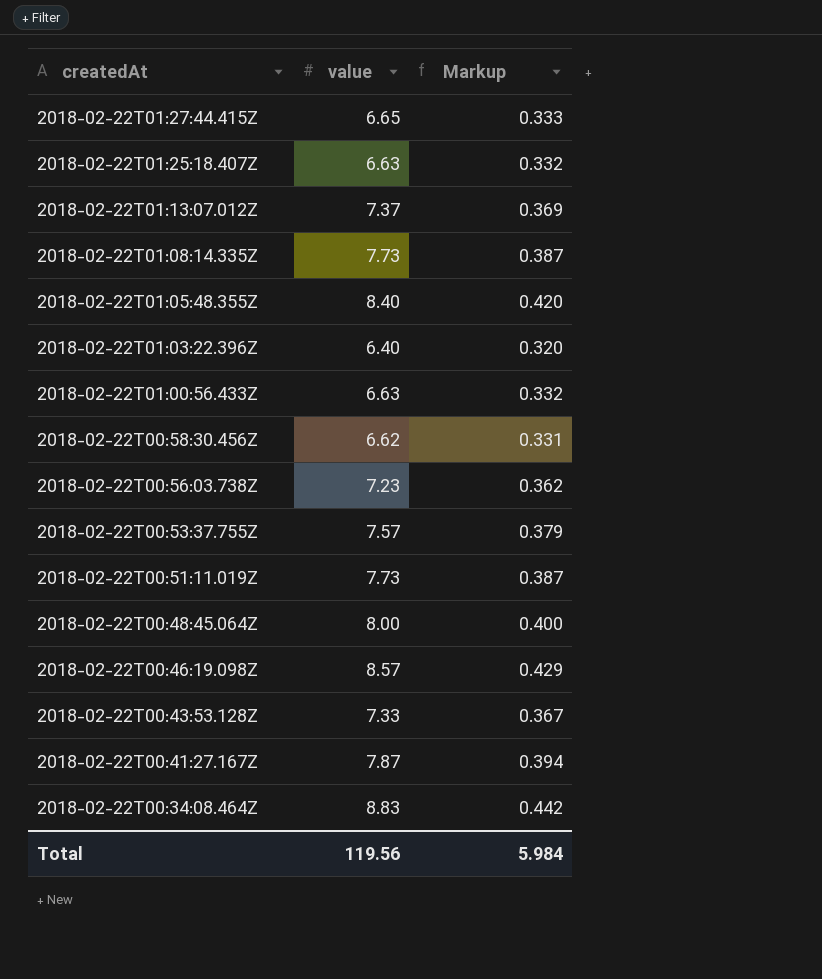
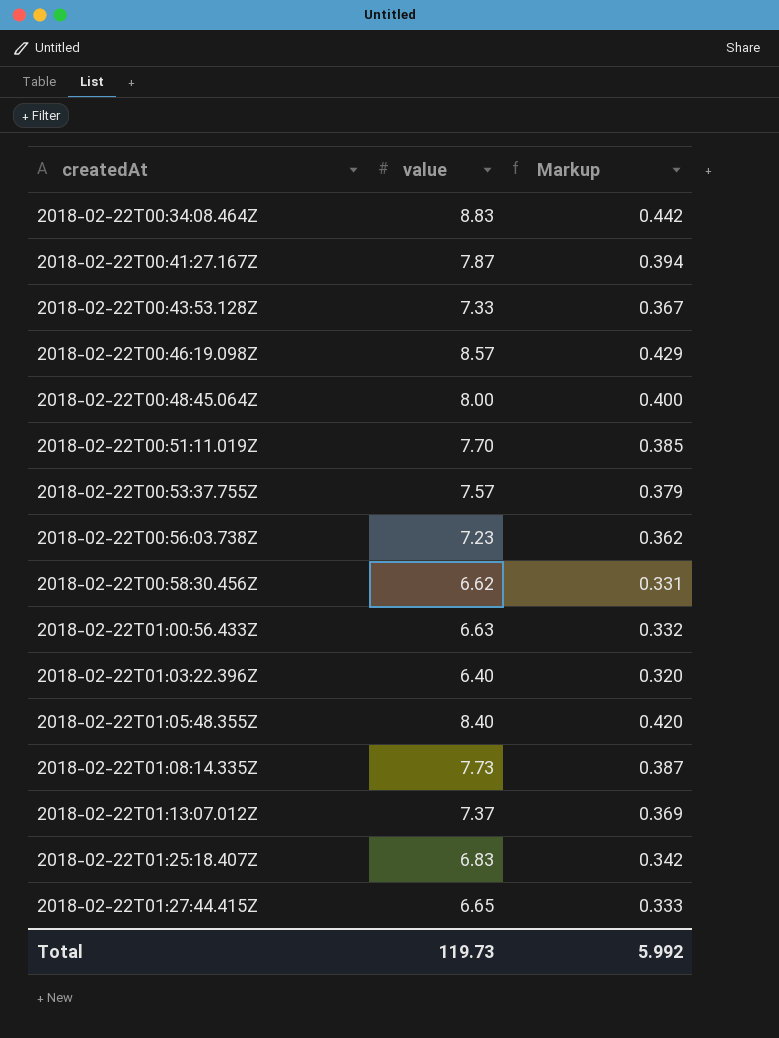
row order: createdAt descending -> createdAt ascending
2018-02-22T00:51:11.019Z | value: 7.73 -> 7.70
2018-02-22T00:51:11.019Z | Markup: 0.387 -> 0.385
2018-02-22T01:25:18.407Z | value: 6.63 -> 6.83
2018-02-22T01:25:18.407Z | Markup: 0.332 -> 0.342
Total | value: 119.56 -> 119.73
Total | Markup: 5.984 -> 5.992

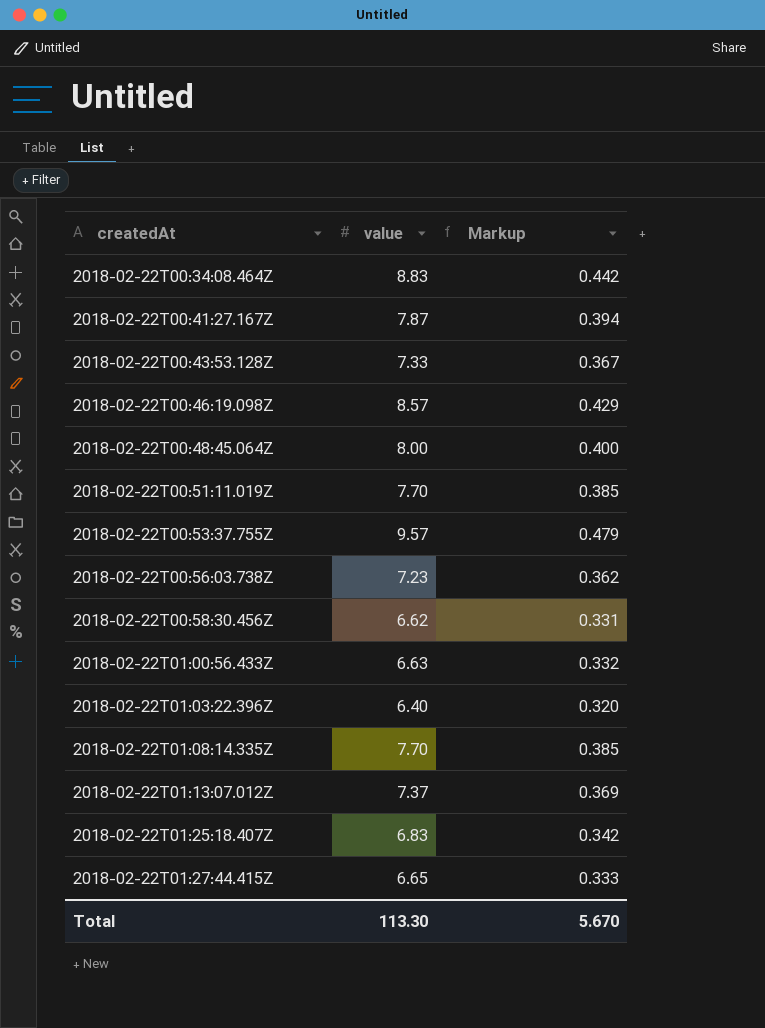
row 2018-02-22T01:05:48.355Z: 8.40 | 0.420 -> none
2018-02-22T00:53:37.755Z | value: 7.57 -> 9.57
2018-02-22T00:53:37.755Z | Markup: 0.379 -> 0.479
2018-02-22T01:08:14.335Z | value: 7.73 -> 7.70
2018-02-22T01:08:14.335Z | Markup: 0.387 -> 0.385
Total | value: 119.73 -> 113.30
Total | Markup: 5.992 -> 5.670

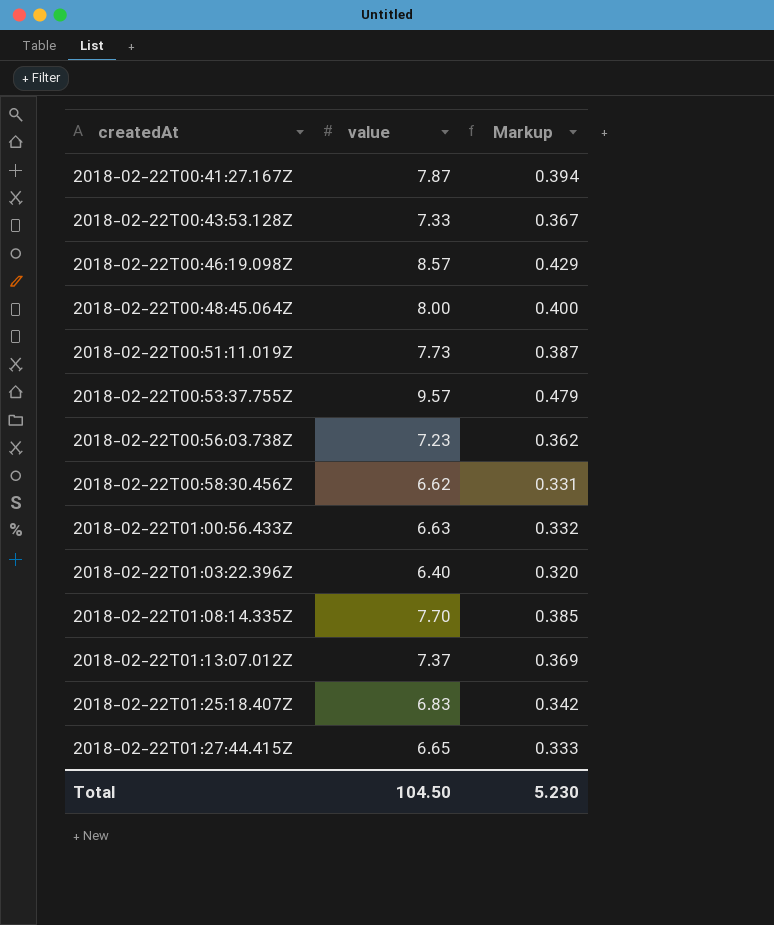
row 2018-02-22T00:34:08.464Z: 8.83 | 0.442 -> none
2018-02-22T00:51:11.019Z | value: 7.70 -> 7.73
2018-02-22T00:51:11.019Z | Markup: 0.385 -> 0.387
Total | value: 113.30 -> 104.50
Total | Markup: 5.670 -> 5.230

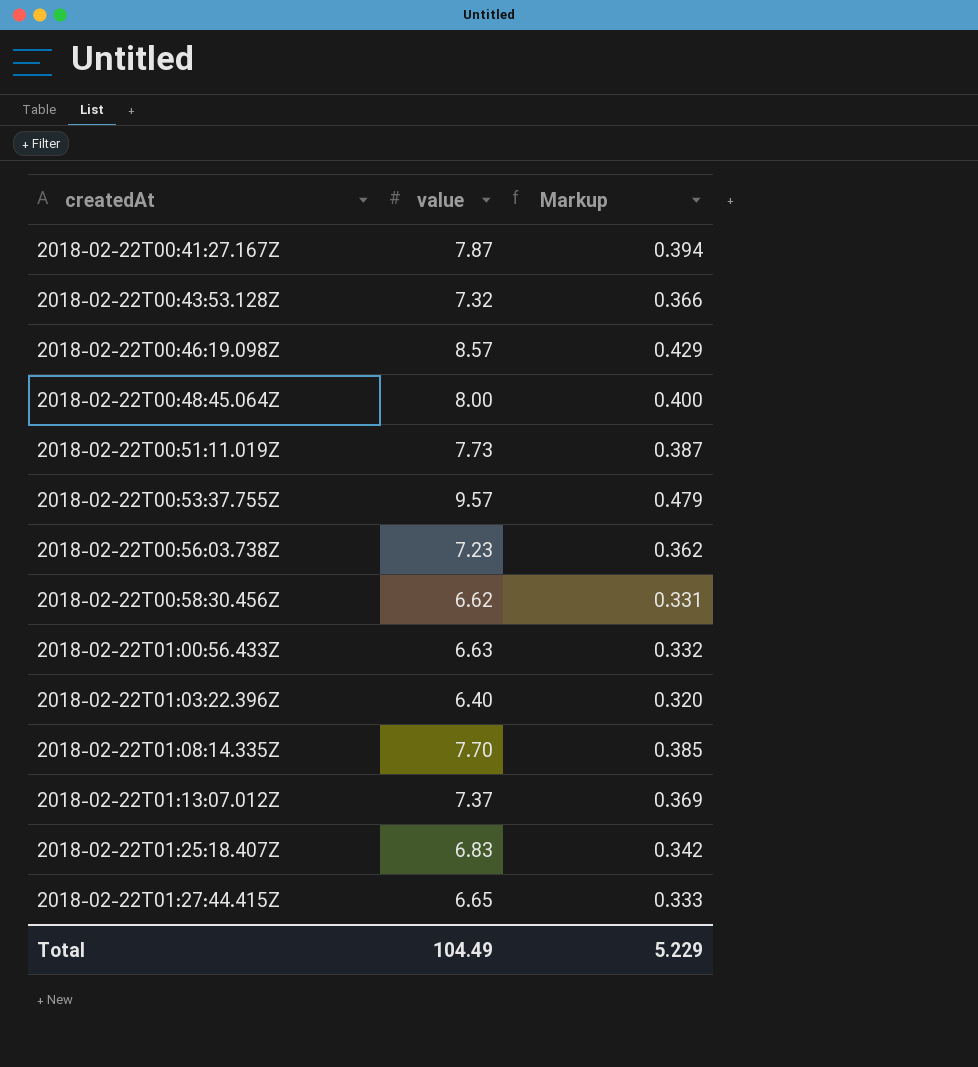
2018-02-22T00:43:53.128Z | value: 7.33 -> 7.32
2018-02-22T00:43:53.128Z | Markup: 0.367 -> 0.366
Total | value: 104.50 -> 104.49
Total | Markup: 5.230 -> 5.229

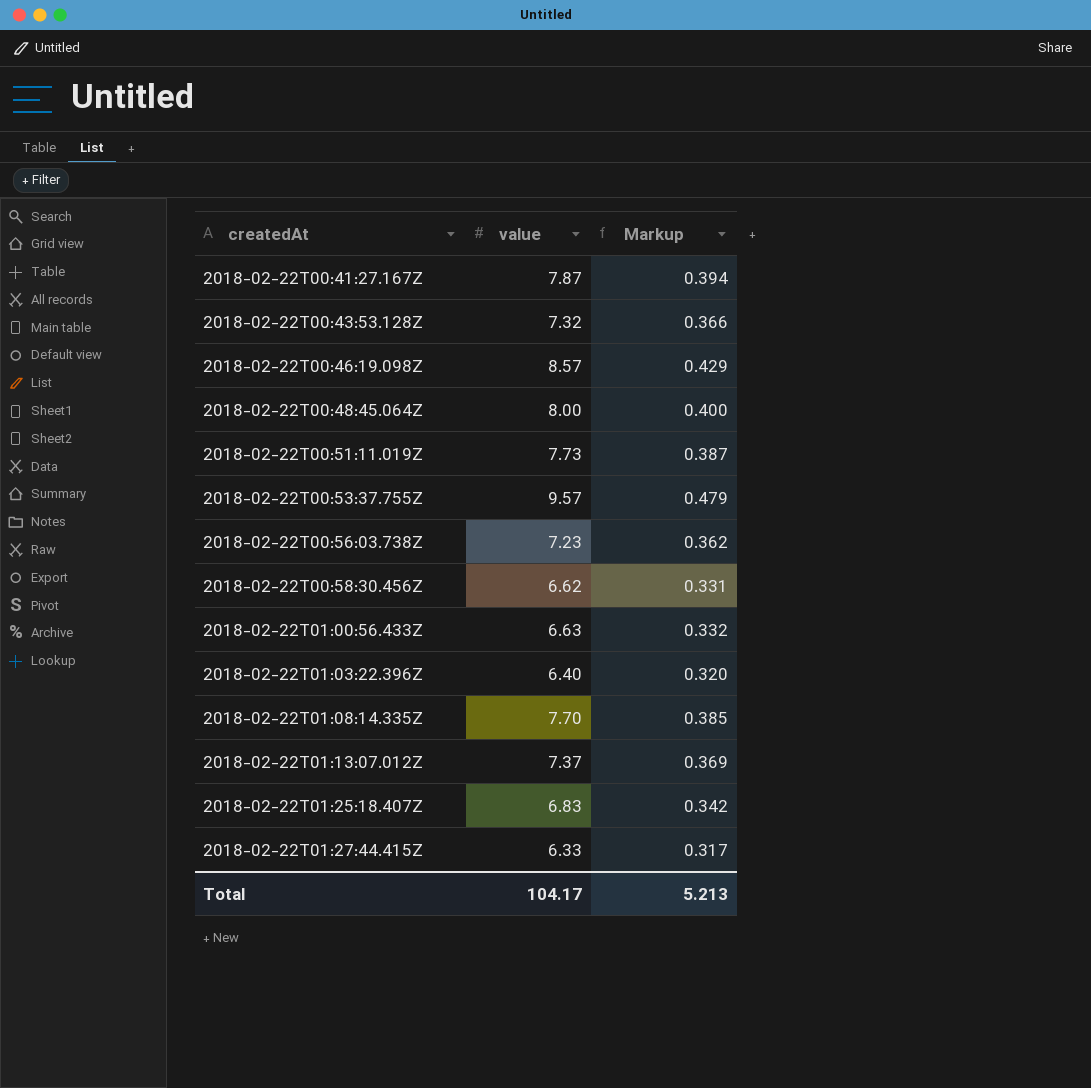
2018-02-22T01:27:44.415Z | value: 6.65 -> 6.33
2018-02-22T01:27:44.415Z | Markup: 0.333 -> 0.317
Total | value: 104.49 -> 104.17
Total | Markup: 5.229 -> 5.213

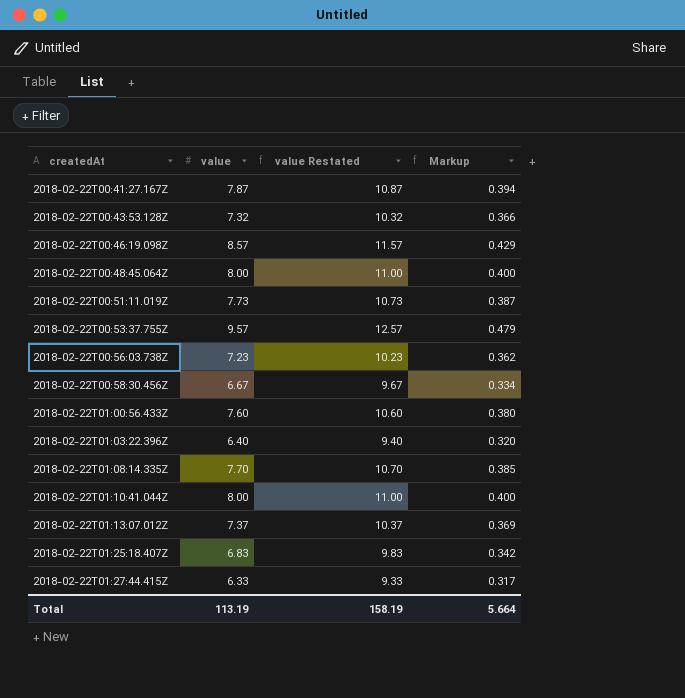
column value Restated | formula: none -> [value] + 3
2018-02-22T00:58:30.456Z | value: 6.62 -> 6.67
2018-02-22T00:58:30.456Z | Markup: 0.331 -> 0.334
2018-02-22T01:00:56.433Z | value: 6.63 -> 7.60
2018-02-22T01:00:56.433Z | Markup: 0.332 -> 0.380
row 2018-02-22T01:10:41.044Z: none -> 8.00 | 11.00 | 0.400
Total | value: 104.17 -> 113.19
Total | Markup: 5.213 -> 5.664

